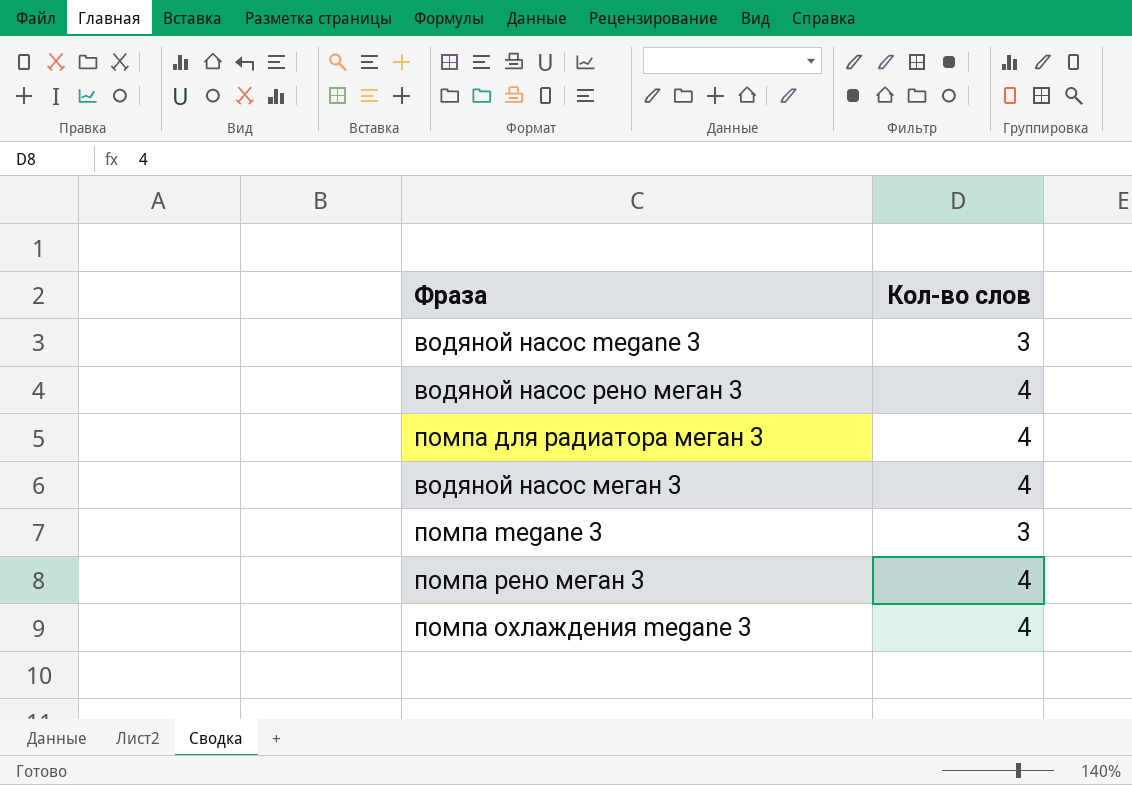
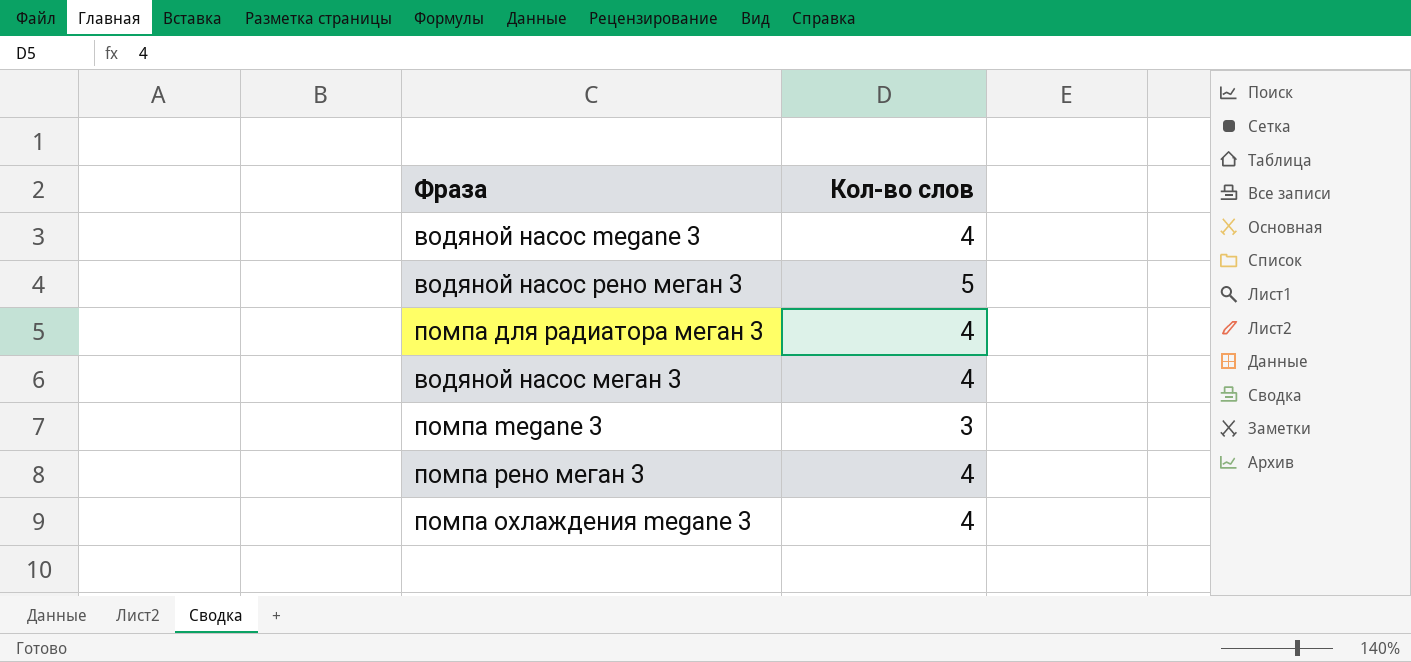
водяной насос megane 3 | Кол-во слов: 3 -> 4
водяной насос рено меган 3 | Кол-во слов: 4 -> 5

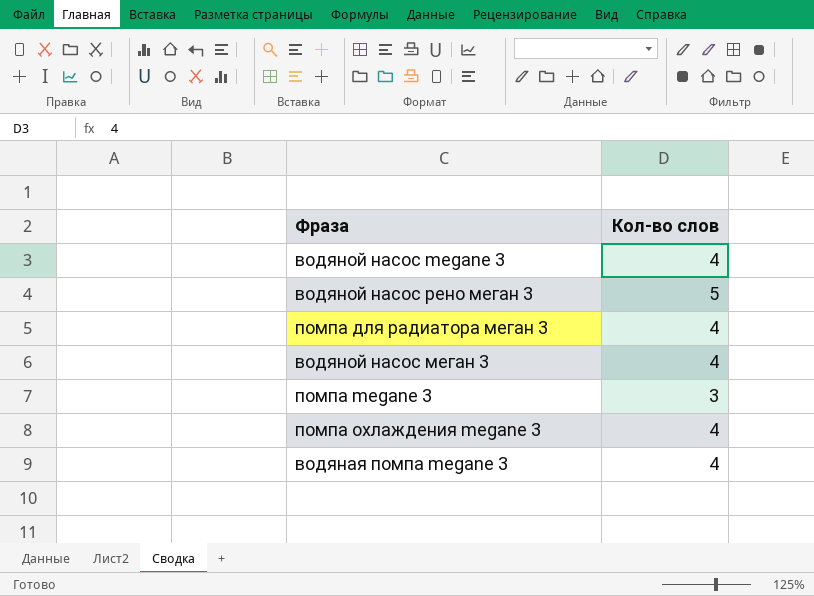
row помпа рено меган 3: 4 -> none
row водяная помпа megane 3: none -> 4

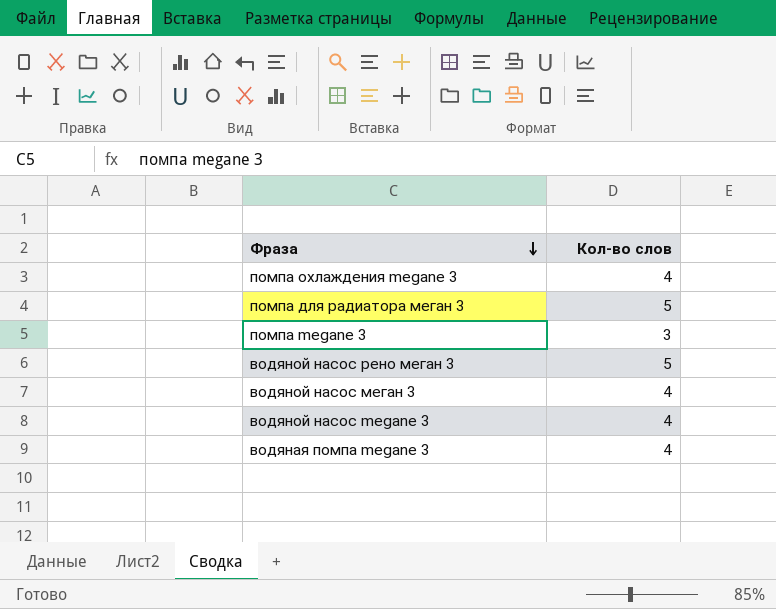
row order: none -> Фраза descending
помпа для радиатора меган 3 | Кол-во слов: 4 -> 5

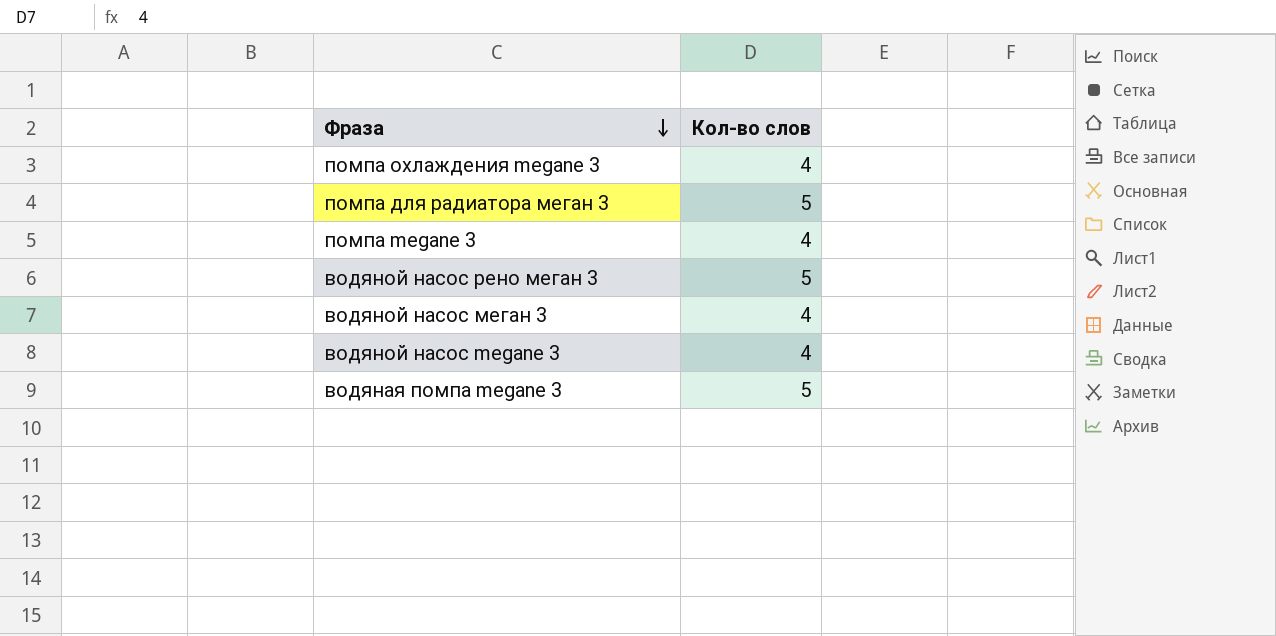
помпа megane 3 | Кол-во слов: 3 -> 4
водяная помпа megane 3 | Кол-во слов: 4 -> 5

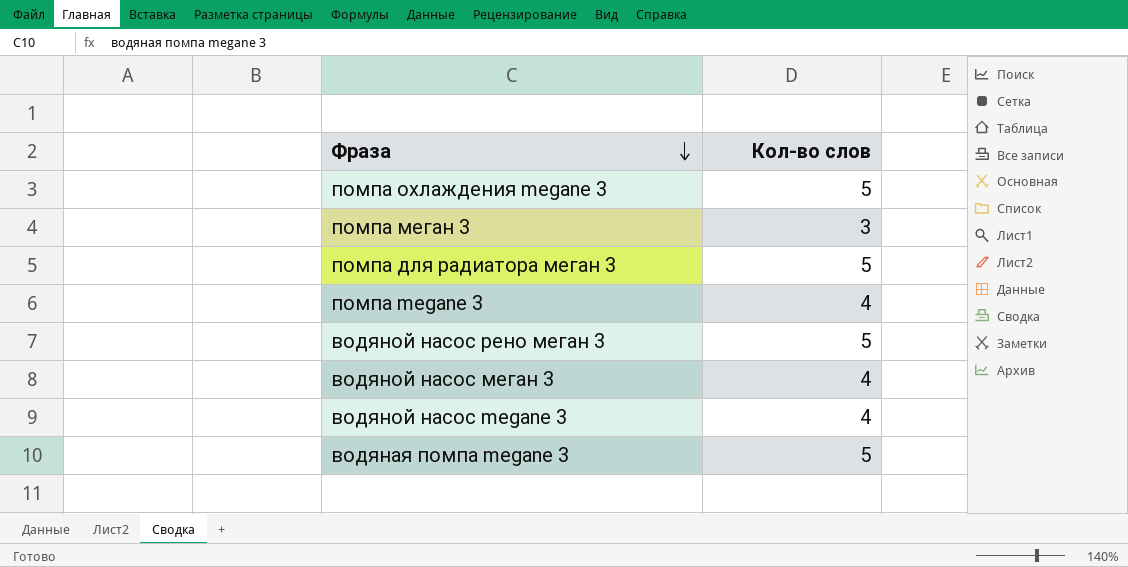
помпа охлаждения megane 3 | Кол-во слов: 4 -> 5
row помпа меган 3: none -> 3

